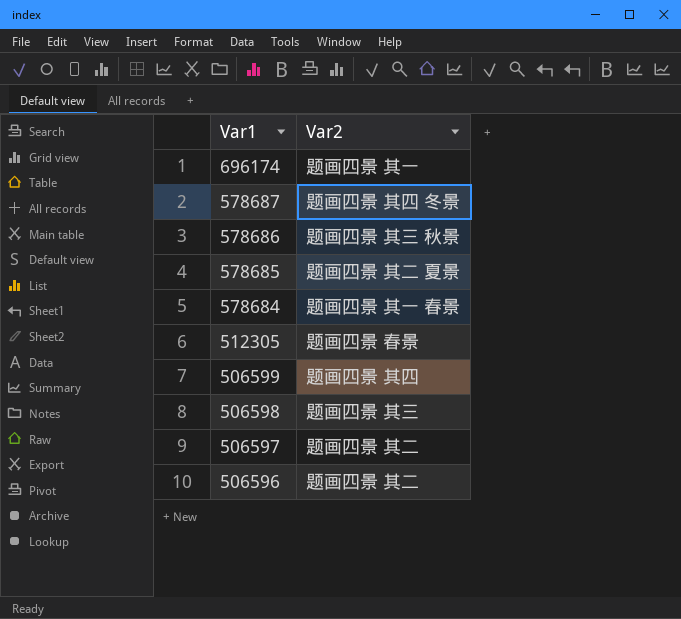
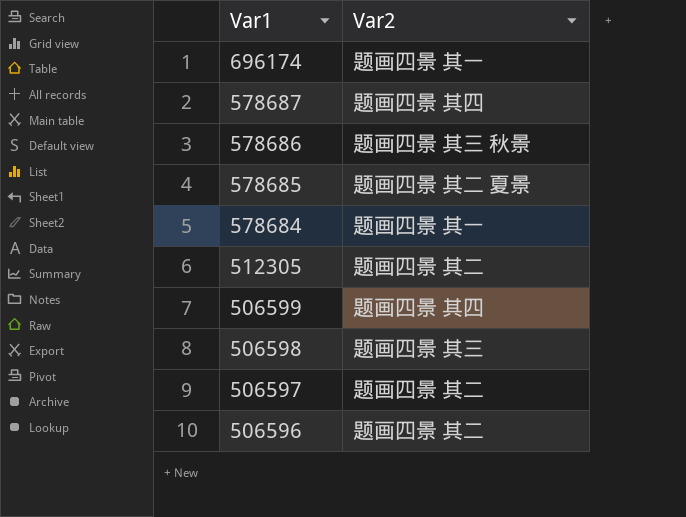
578687 | Var2: 题画四景 其四 冬景 -> 题画四景 其四
578684 | Var2: 题画四景 其一 春景 -> 题画四景 其一
512305 | Var2: 题画四景 春景 -> 题画四景 其二

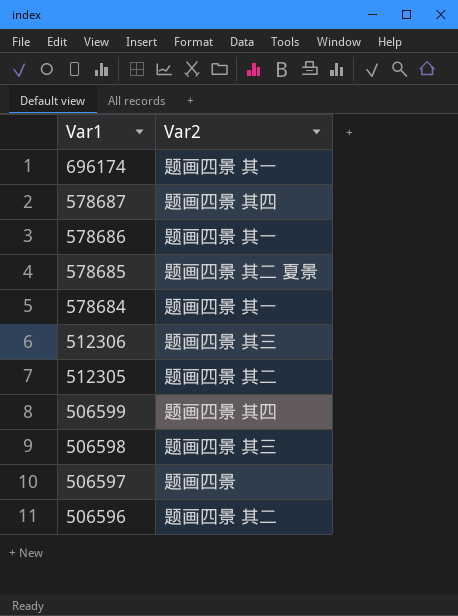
578686 | Var2: 题画四景 其三 秋景 -> 题画四景 其一
row 512306: none -> 题画四景 其三
506597 | Var2: 题画四景 其二 -> 题画四景

